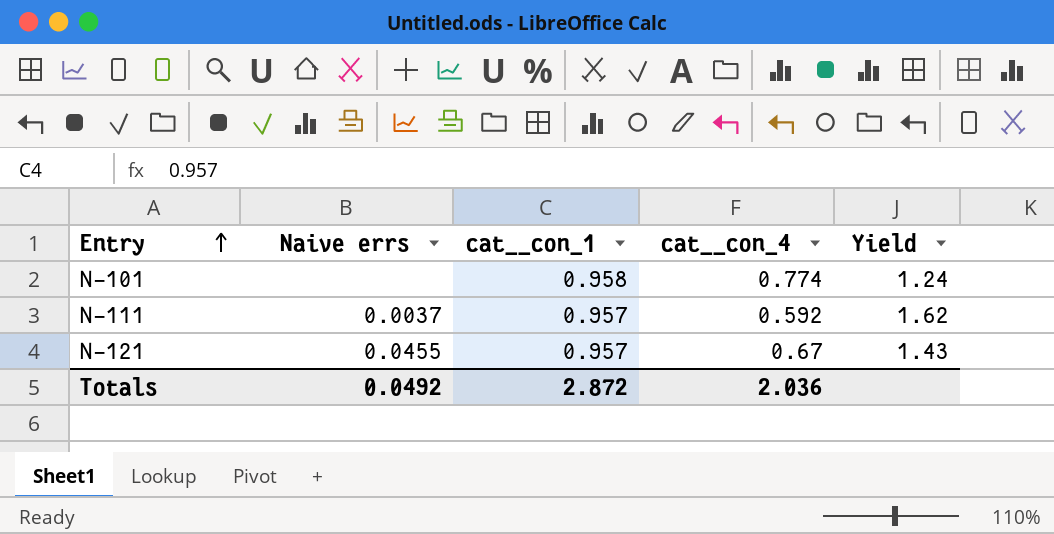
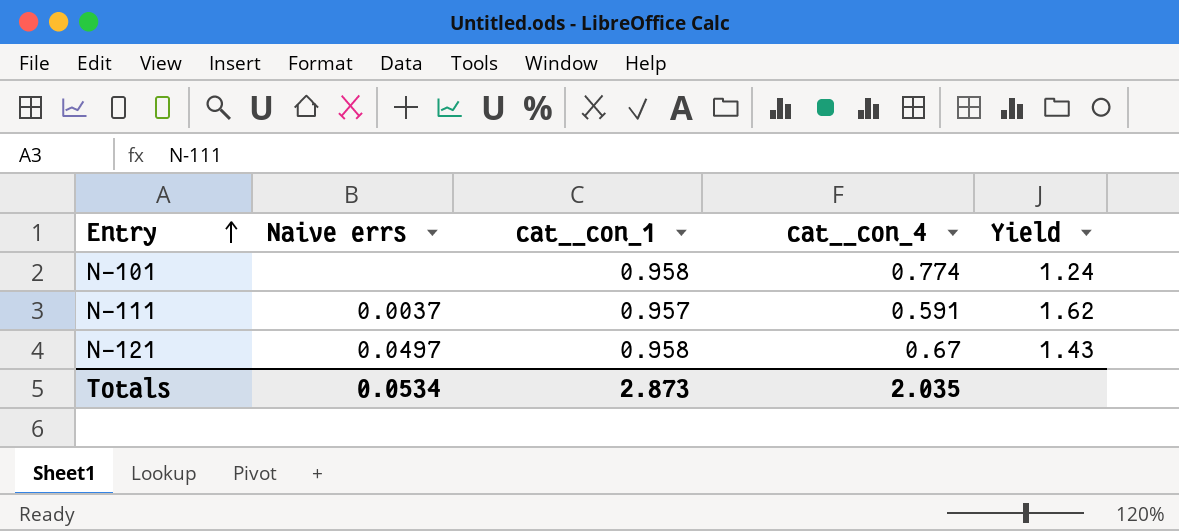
N-111 | cat__con_4: 0.592 -> 0.591
N-121 | Naive errs: 0.0455 -> 0.0497
N-121 | cat__con_1: 0.957 -> 0.958
Totals | Naive errs: 0.0492 -> 0.0534
Totals | cat__con_1: 2.872 -> 2.873
Totals | cat__con_4: 2.036 -> 2.035

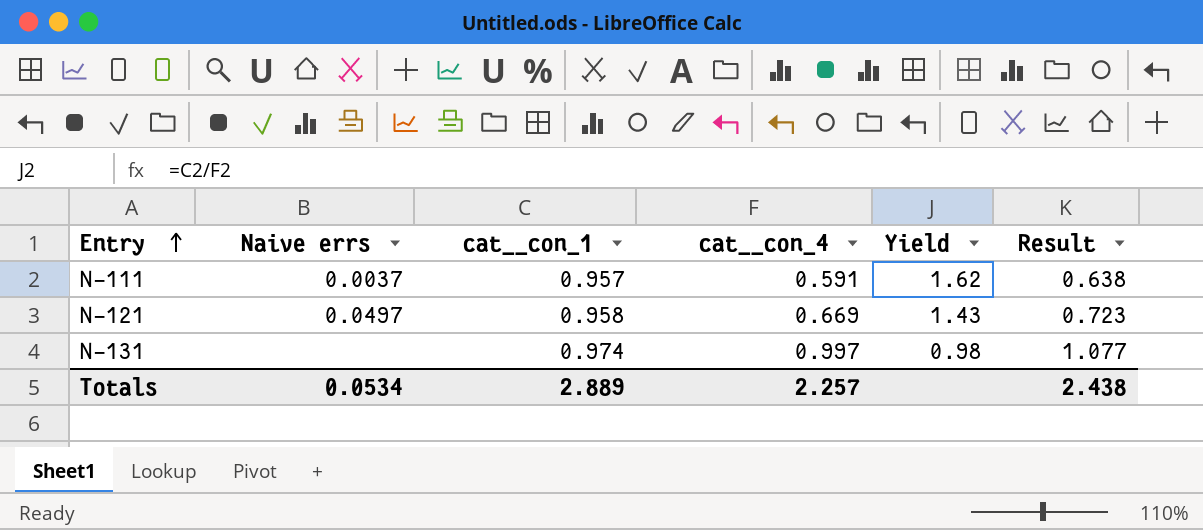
column Result | formula: none -> [cat__con_4] * 1.08
row N-101: none | 0.958 | 0.774 | 1.24 -> none
N-121 | cat__con_4: 0.67 -> 0.669
row N-131: none -> none | 0.974 | 0.997 | 0.98 | 1.077
Totals | cat__con_1: 2.873 -> 2.889
Totals | cat__con_4: 2.035 -> 2.257

